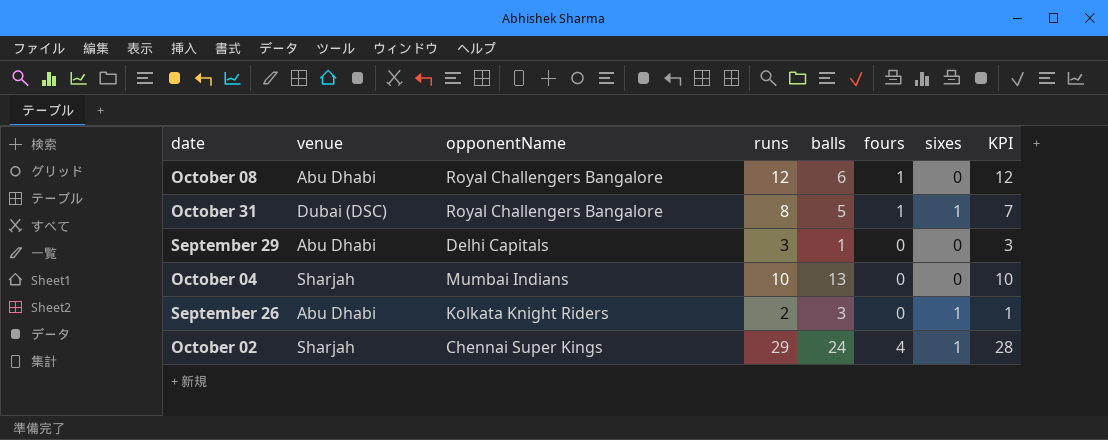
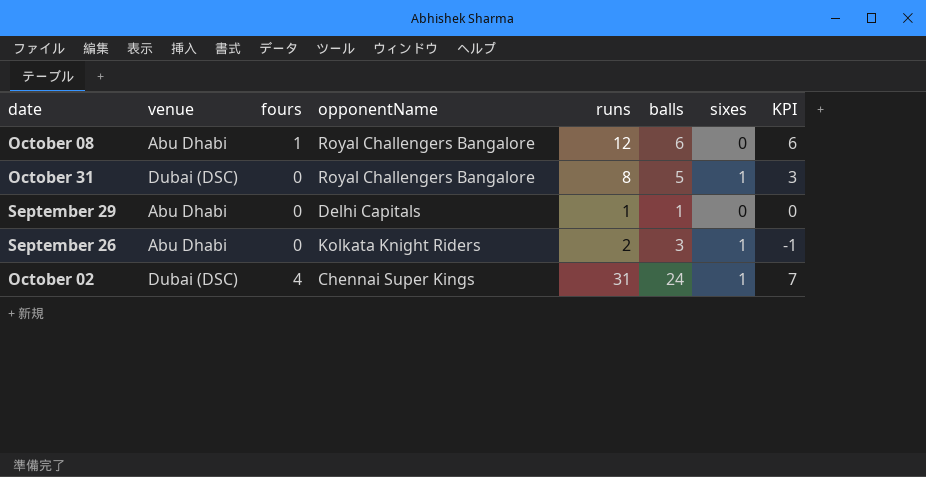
column fours | position: 6 -> 3
column KPI | formula: [runs] - [sixes] -> [runs] - [balls]
row October 04: Sharjah | Mumbai Indians | 10 | 13 | 0 | 0 | 10 -> none
October 31 | fours: 1 -> 0
September 29 | runs: 3 -> 1
October 02 | venue: Sharjah -> Dubai (DSC)
October 02 | runs: 29 -> 31

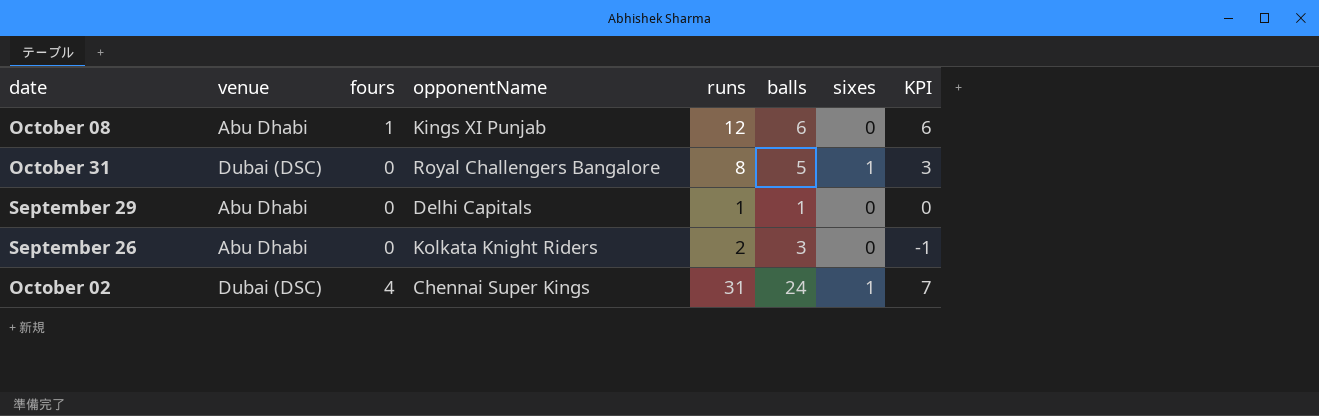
October 08 | opponentName: Royal Challengers Bangalore -> Kings XI Punjab
September 26 | sixes: 1 -> 0

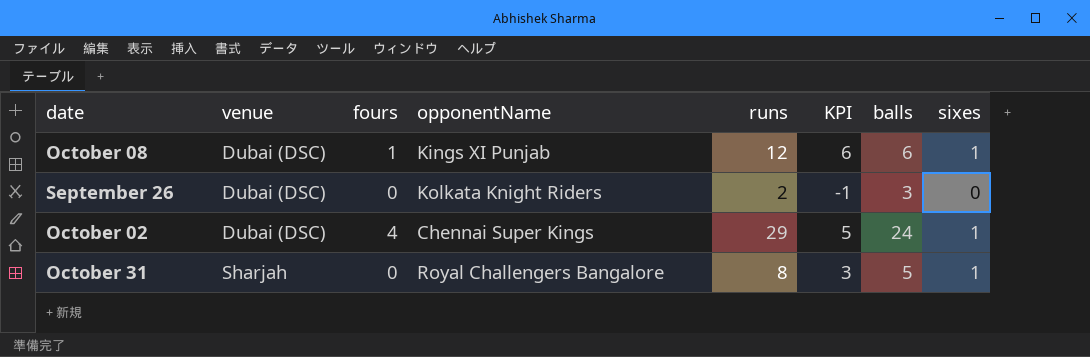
row order: none -> venue ascending
column KPI | position: 8 -> 6
row September 29: Abu Dhabi | 0 | Delhi Capitals | 1 | 1 | 0 | 0 -> none
October 08 | venue: Abu Dhabi -> Dubai (DSC)
October 08 | sixes: 0 -> 1
September 26 | venue: Abu Dhabi -> Dubai (DSC)
October 02 | runs: 31 -> 29
October 02 | KPI: 7 -> 5
October 31 | venue: Dubai (DSC) -> Sharjah

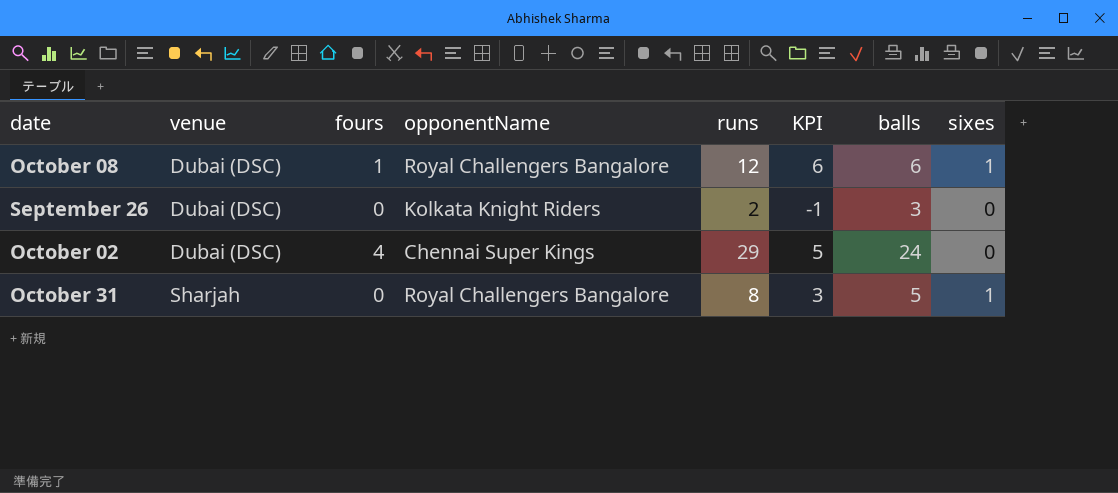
October 08 | opponentName: Kings XI Punjab -> Royal Challengers Bangalore
October 02 | sixes: 1 -> 0

